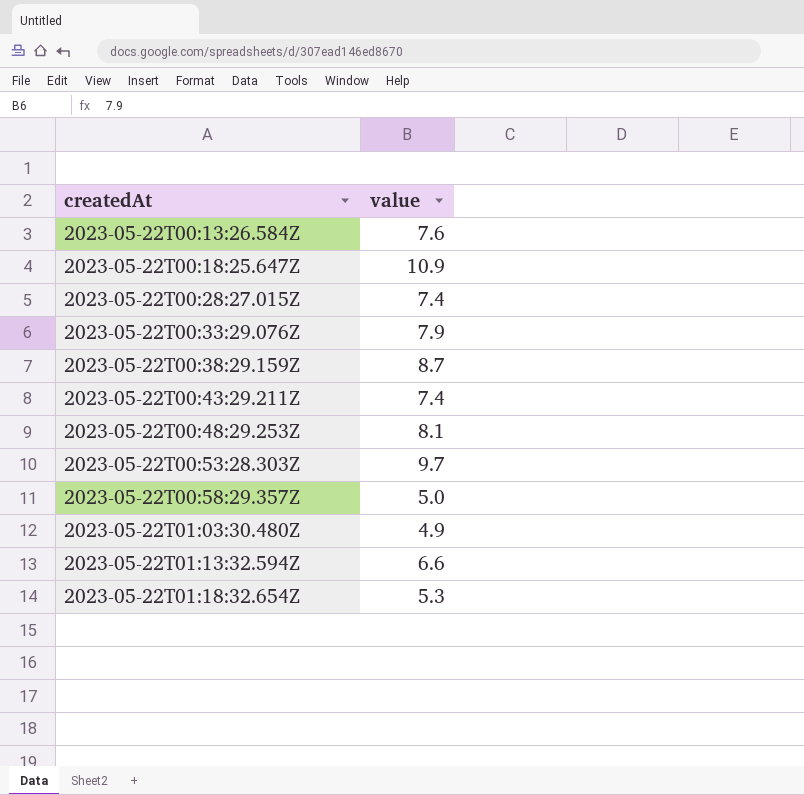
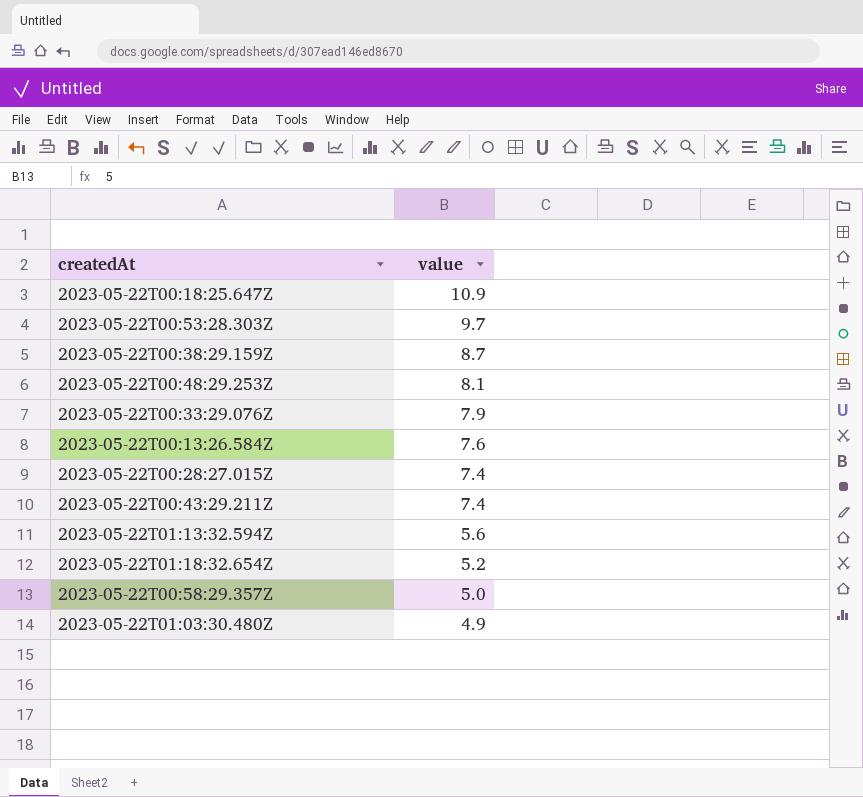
row order: createdAt ascending -> value descending
2023-05-22T01:13:32.594Z | value: 6.6 -> 5.6
2023-05-22T01:18:32.654Z | value: 5.3 -> 5.2

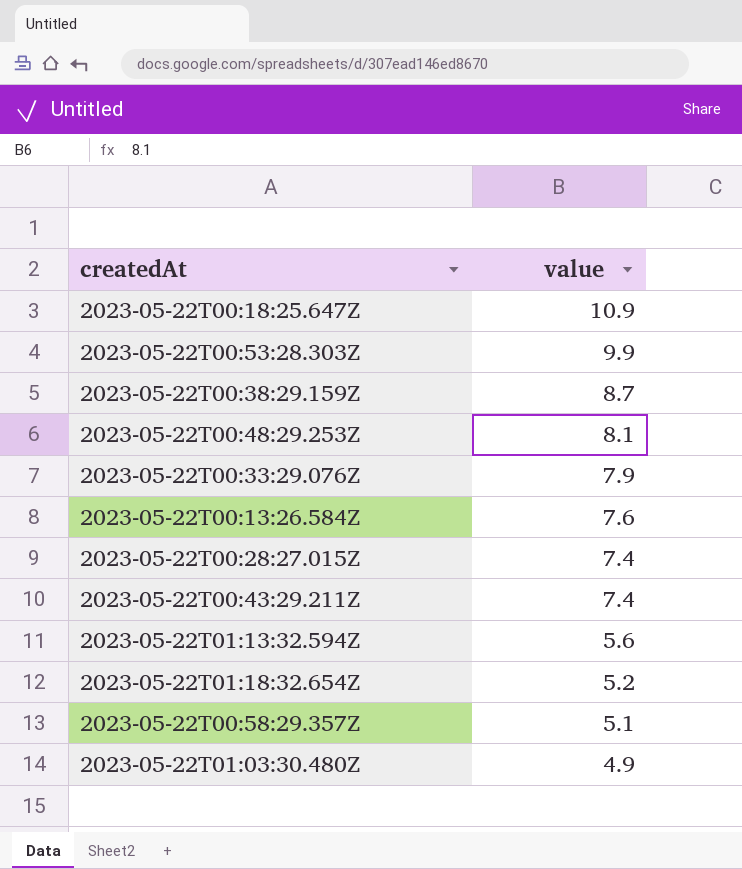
2023-05-22T00:53:28.303Z | value: 9.7 -> 9.9
2023-05-22T00:58:29.357Z | value: 5.0 -> 5.1

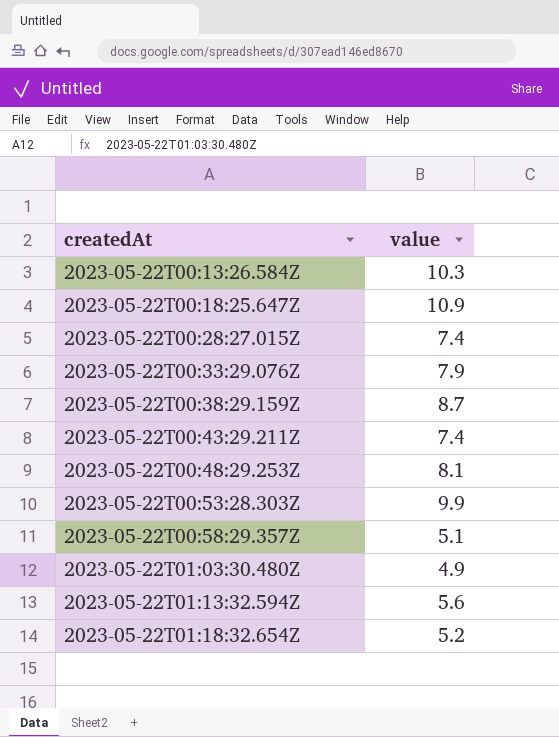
row order: value descending -> createdAt ascending
2023-05-22T00:13:26.584Z | value: 7.6 -> 10.3

